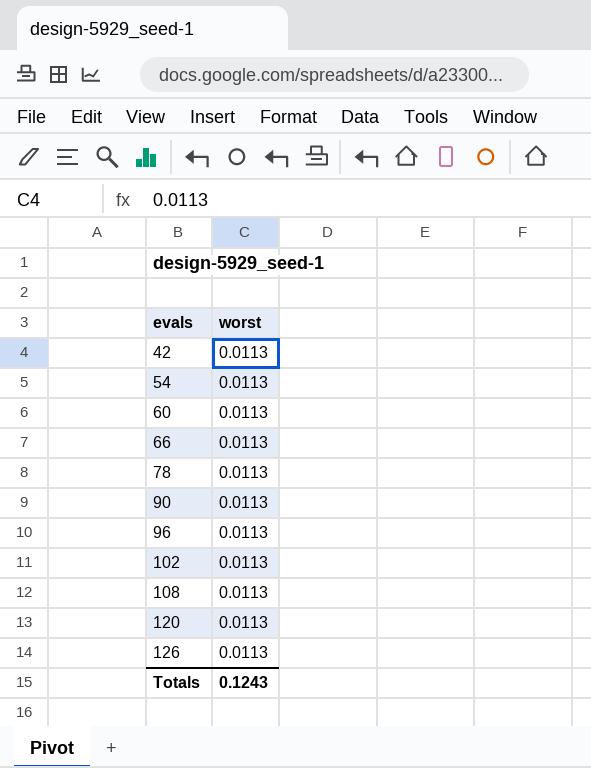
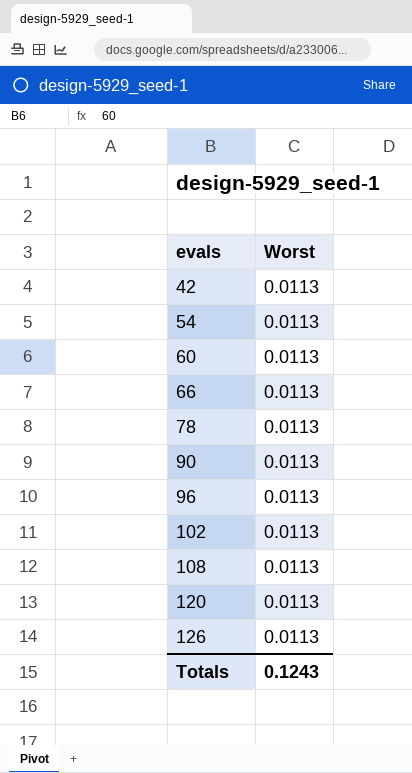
column name: worst -> Worst

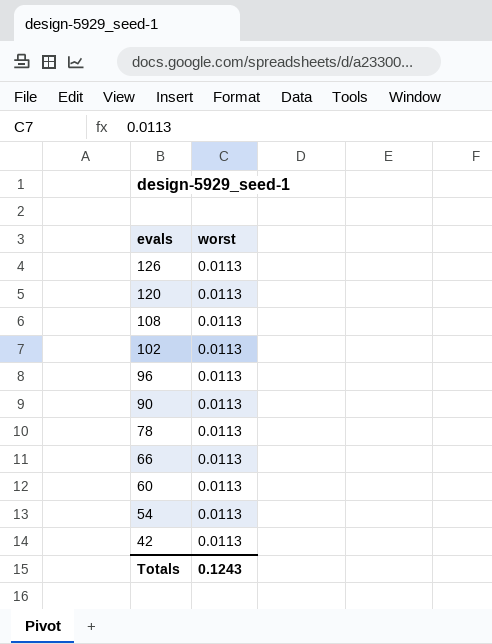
row order: evals ascending -> evals descending
column name: Worst -> worst

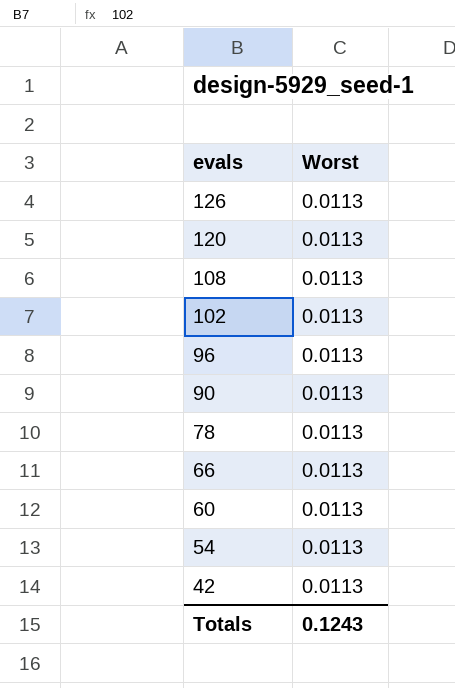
column name: worst -> Worst

